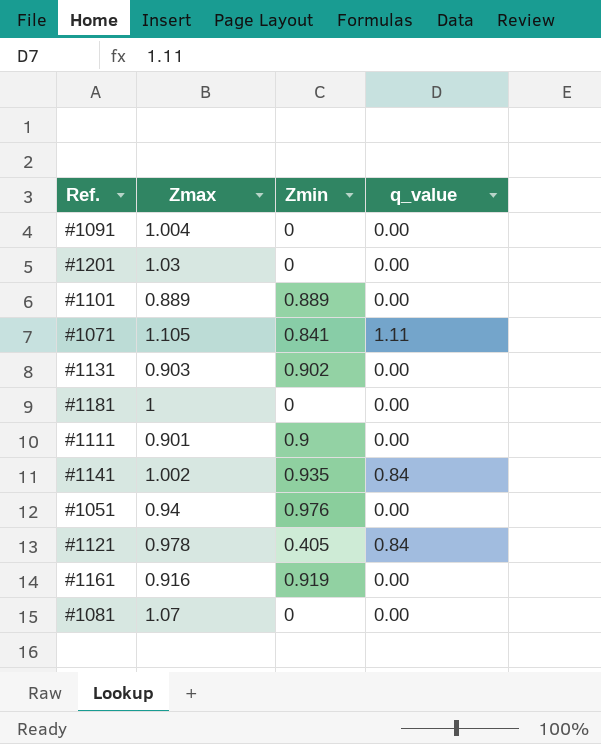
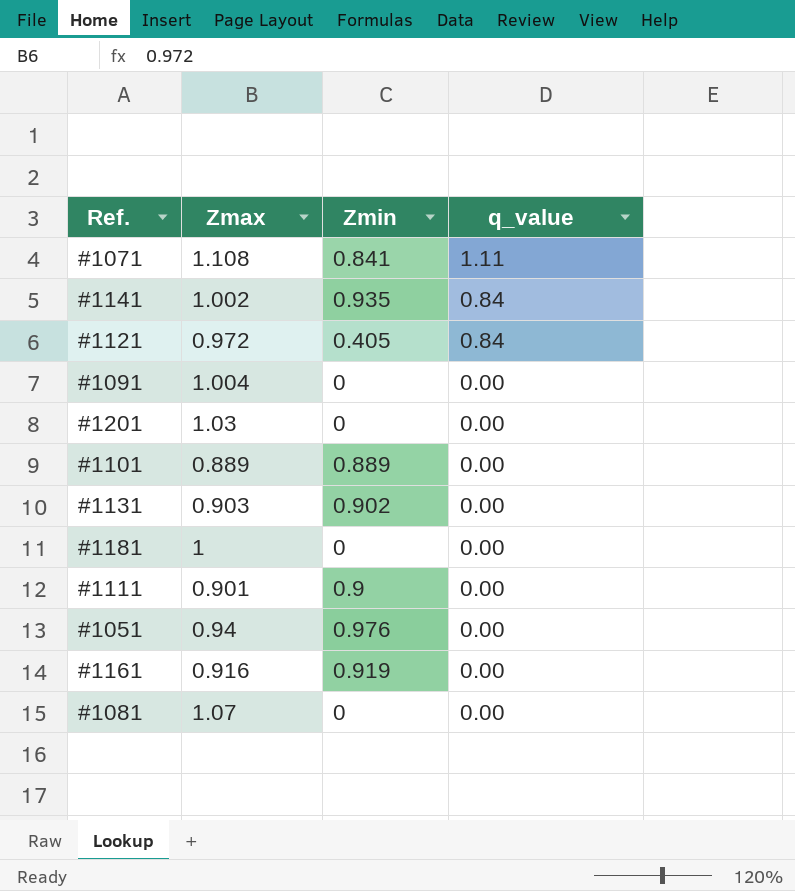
row order: none -> q_value descending
#1071 | Zmax: 1.105 -> 1.108
#1121 | Zmax: 0.978 -> 0.972

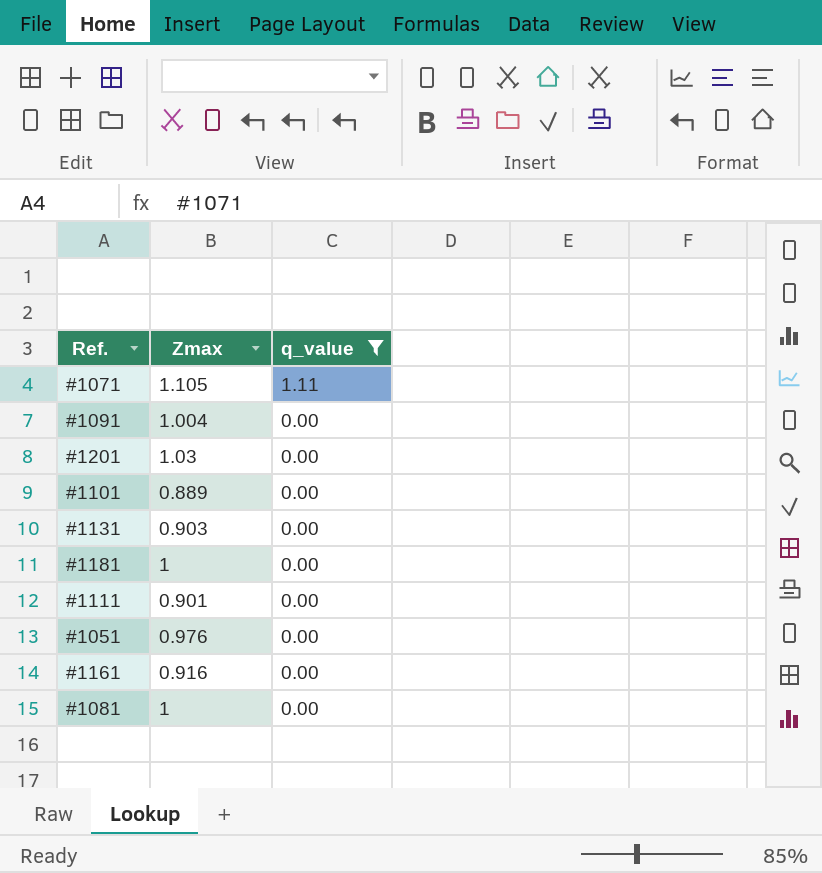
filter: none -> q_value != 0.84
column Zmin | position: 3 -> none
#1071 | Zmax: 1.108 -> 1.105
#1051 | Zmax: 0.94 -> 0.976
#1081 | Zmax: 1.07 -> 1

